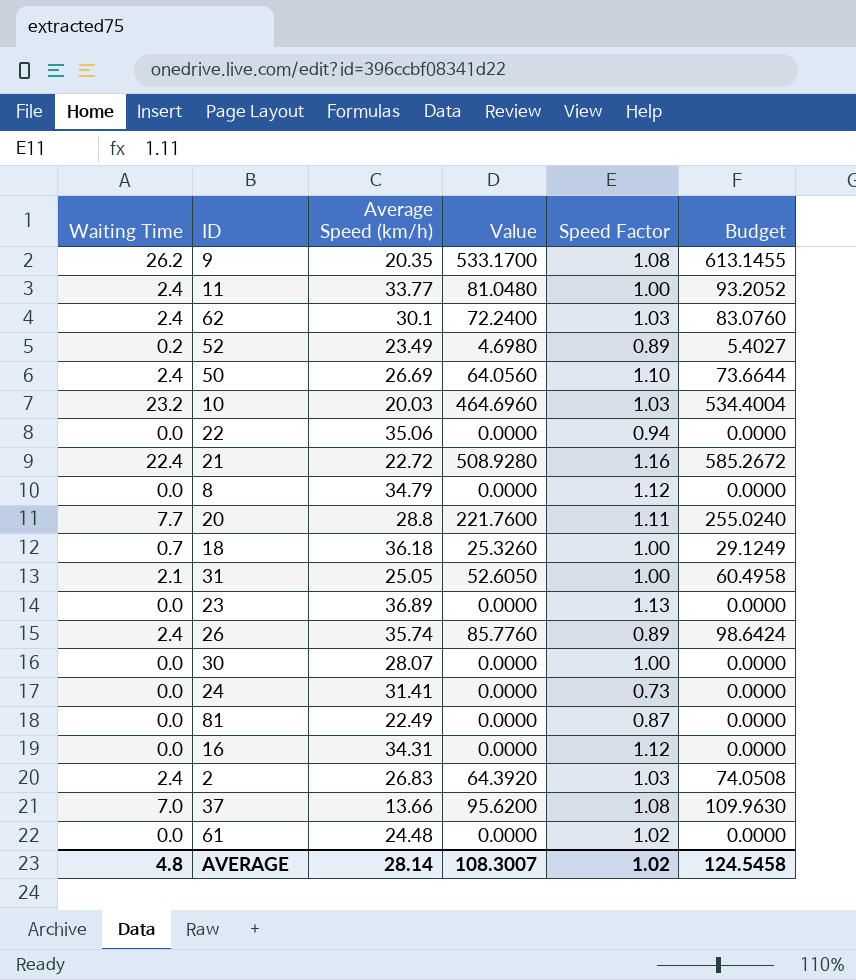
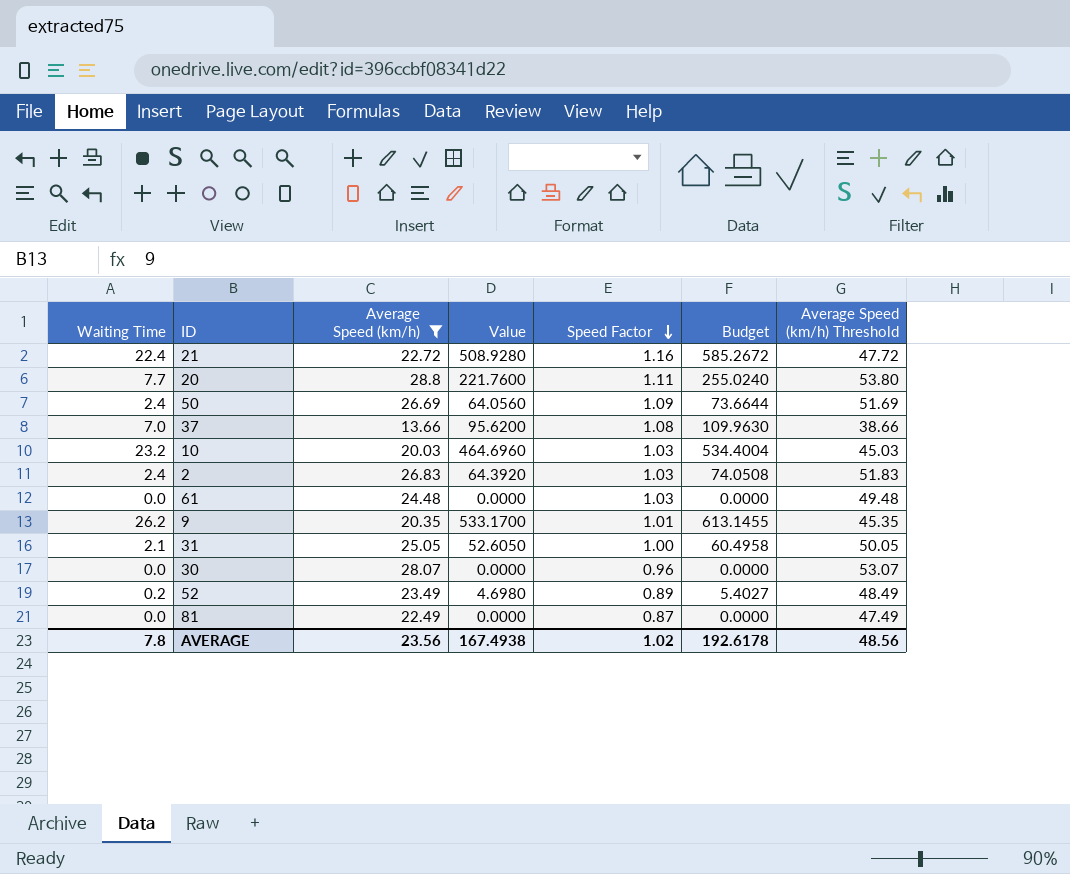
filter: none -> Average Speed (km/h) <= 28.8
row order: none -> Speed Factor descending
column Average Speed (km/h) Threshold | formula: none -> [Average Speed (km/h)] + 25
50 | Speed Factor: 1.10 -> 1.09
61 | Speed Factor: 1.02 -> 1.03
9 | Speed Factor: 1.08 -> 1.01
30 | Speed Factor: 1.00 -> 0.96
AVERAGE | Waiting Time: 4.8 -> 7.8
AVERAGE | Average Speed (km/h): 28.14 -> 23.56
AVERAGE | Value: 108.3007 -> 167.4938
AVERAGE | Budget: 124.5458 -> 192.6178

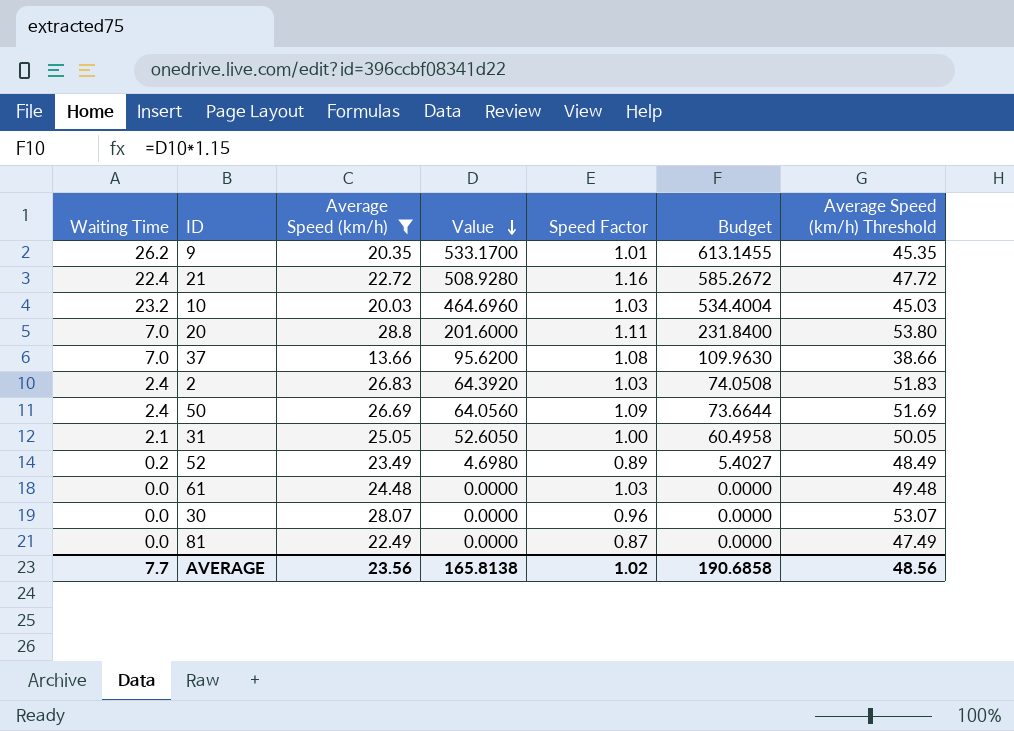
row order: Speed Factor descending -> Value descending
20 | Waiting Time: 7.7 -> 7.0
20 | Value: 221.7600 -> 201.6000
20 | Budget: 255.0240 -> 231.8400
AVERAGE | Waiting Time: 7.8 -> 7.7
AVERAGE | Value: 167.4938 -> 165.8138
AVERAGE | Budget: 192.6178 -> 190.6858

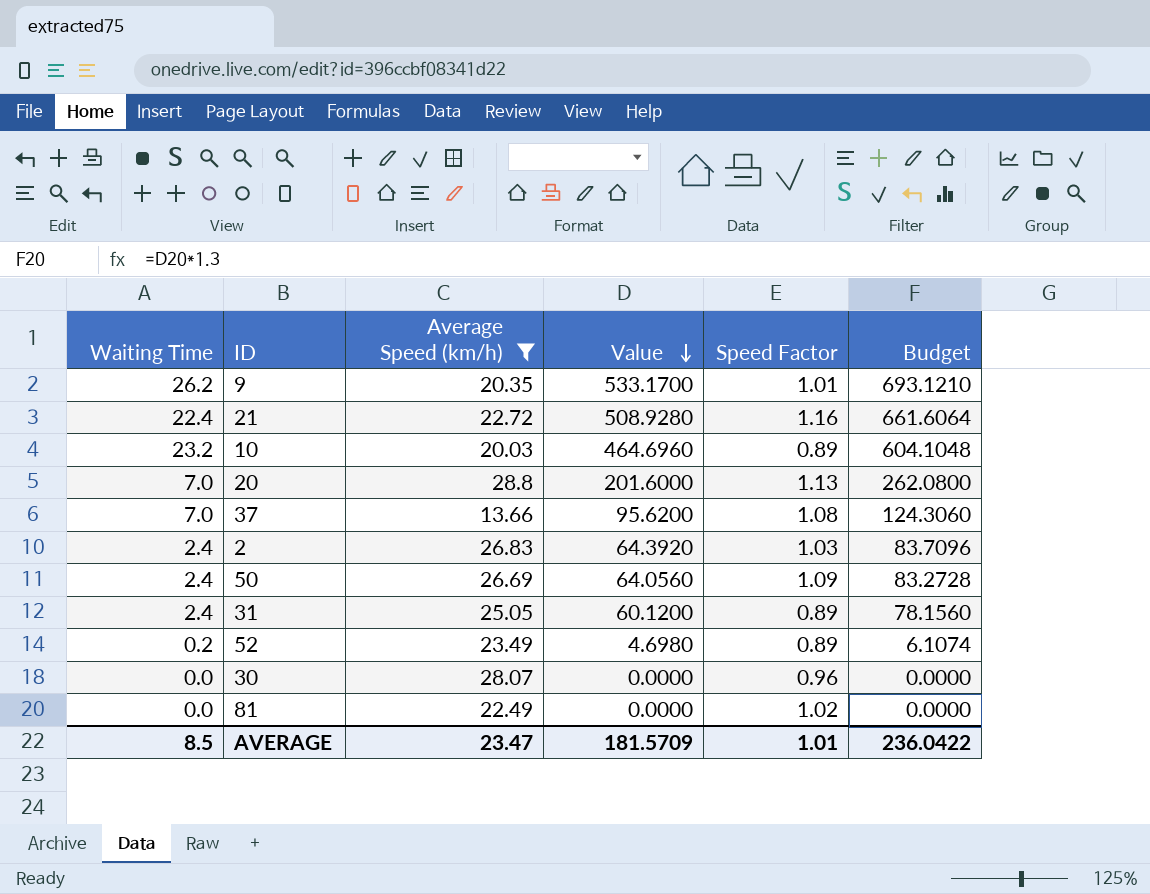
column Average Speed (km/h) Threshold | formula: [Average Speed (km/h)] + 25 -> none
column Budget | formula: [Value] * 1.15 -> [Value] * 1.3
row 61: 0.0 | 24.48 | 0.0000 | 1.03 | 0.0000 | 49.48 -> none
10 | Speed Factor: 1.03 -> 0.89
20 | Speed Factor: 1.11 -> 1.13
31 | Waiting Time: 2.1 -> 2.4
31 | Value: 52.6050 -> 60.1200
31 | Speed Factor: 1.00 -> 0.89
81 | Speed Factor: 0.87 -> 1.02
AVERAGE | Waiting Time: 7.7 -> 8.5
AVERAGE | Average Speed (km/h): 23.56 -> 23.47
AVERAGE | Value: 165.8138 -> 181.5709
AVERAGE | Speed Factor: 1.02 -> 1.01
AVERAGE | Budget: 190.6858 -> 236.0422

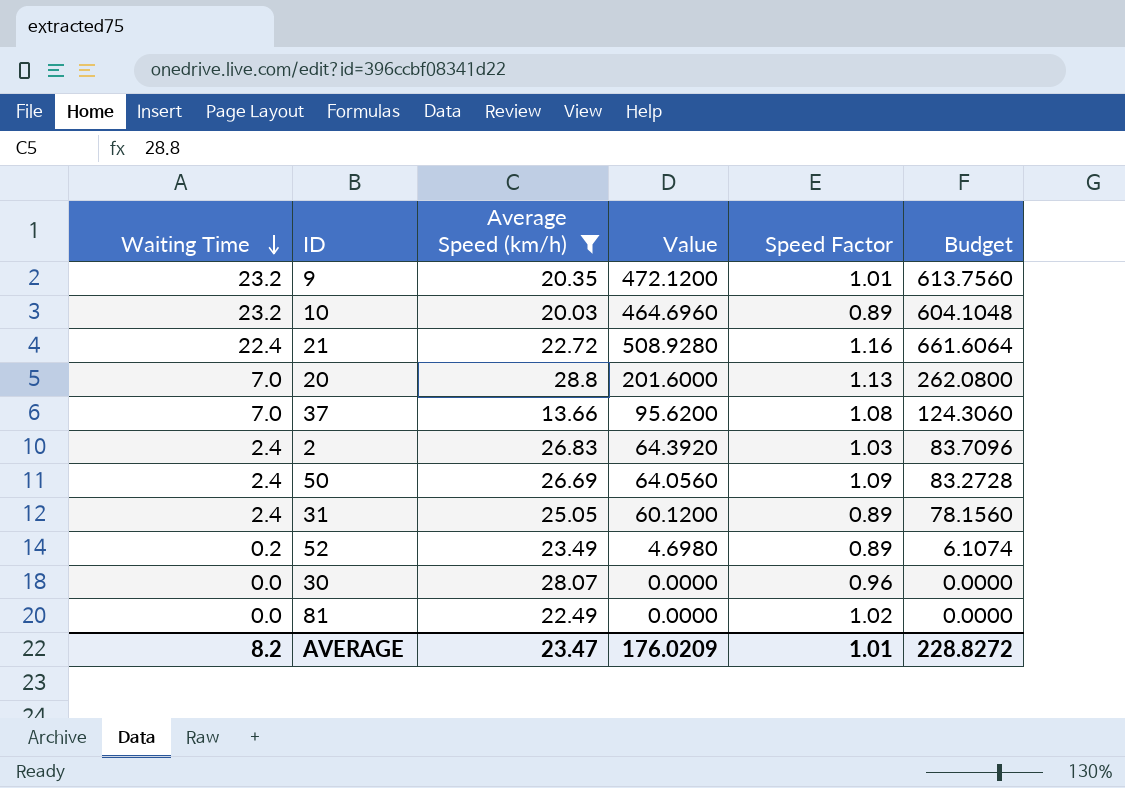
row order: Value descending -> Waiting Time descending
9 | Waiting Time: 26.2 -> 23.2
9 | Value: 533.1700 -> 472.1200
9 | Budget: 693.1210 -> 613.7560
AVERAGE | Waiting Time: 8.5 -> 8.2
AVERAGE | Value: 181.5709 -> 176.0209
AVERAGE | Budget: 236.0422 -> 228.8272

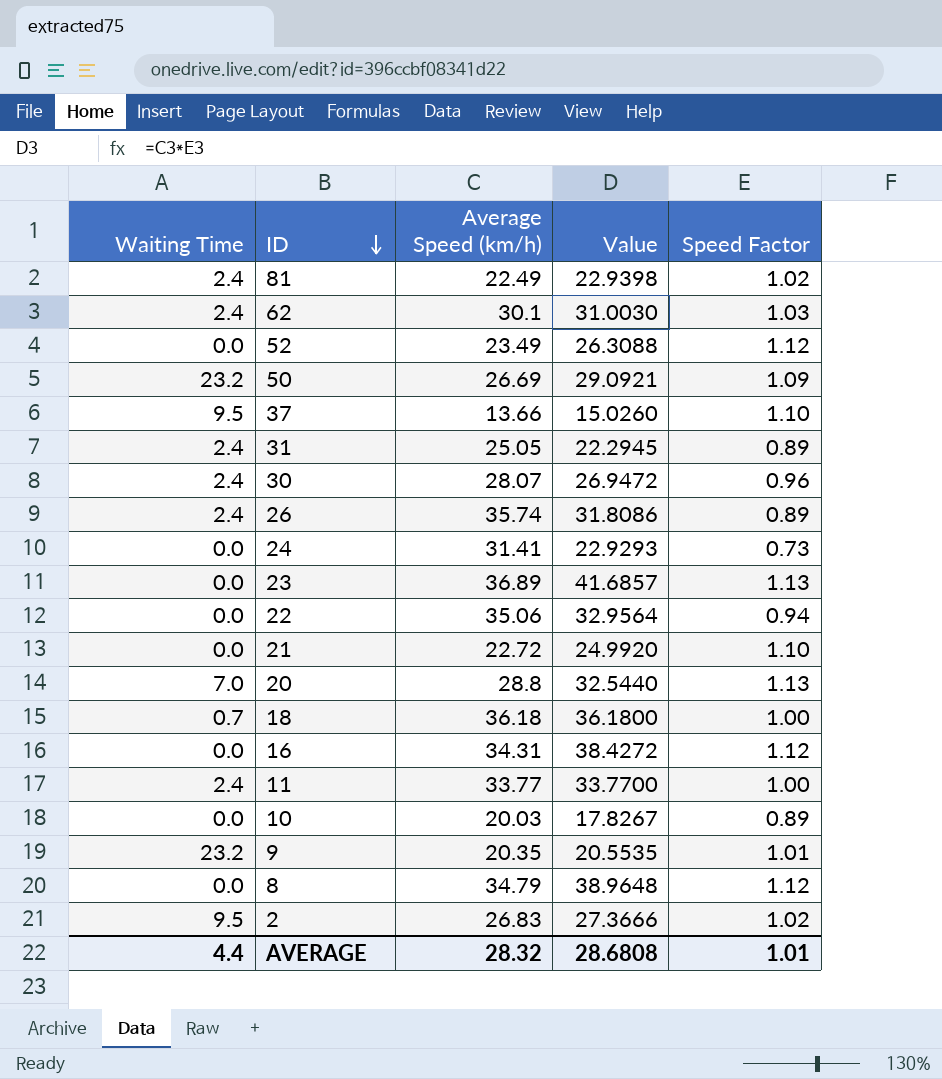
filter: Average Speed (km/h) <= 28.8 -> none
row order: Waiting Time descending -> ID descending
column Budget | formula: [Value] * 1.3 -> none
column Value | formula: [Waiting Time] * [Average Speed (km/h)] -> [Average Speed (km/h)] * [Speed Factor]
81 | Waiting Time: 0.0 -> 2.4
52 | Waiting Time: 0.2 -> 0.0
52 | Speed Factor: 0.89 -> 1.12
50 | Waiting Time: 2.4 -> 23.2
37 | Waiting Time: 7.0 -> 9.5
37 | Speed Factor: 1.08 -> 1.10
30 | Waiting Time: 0.0 -> 2.4
21 | Waiting Time: 22.4 -> 0.0
21 | Speed Factor: 1.16 -> 1.10
10 | Waiting Time: 23.2 -> 0.0
2 | Waiting Time: 2.4 -> 9.5
2 | Speed Factor: 1.03 -> 1.02
AVERAGE | Waiting Time: 8.2 -> 4.4
AVERAGE | Average Speed (km/h): 23.47 -> 28.32
AVERAGE | Value: 176.0209 -> 28.6808

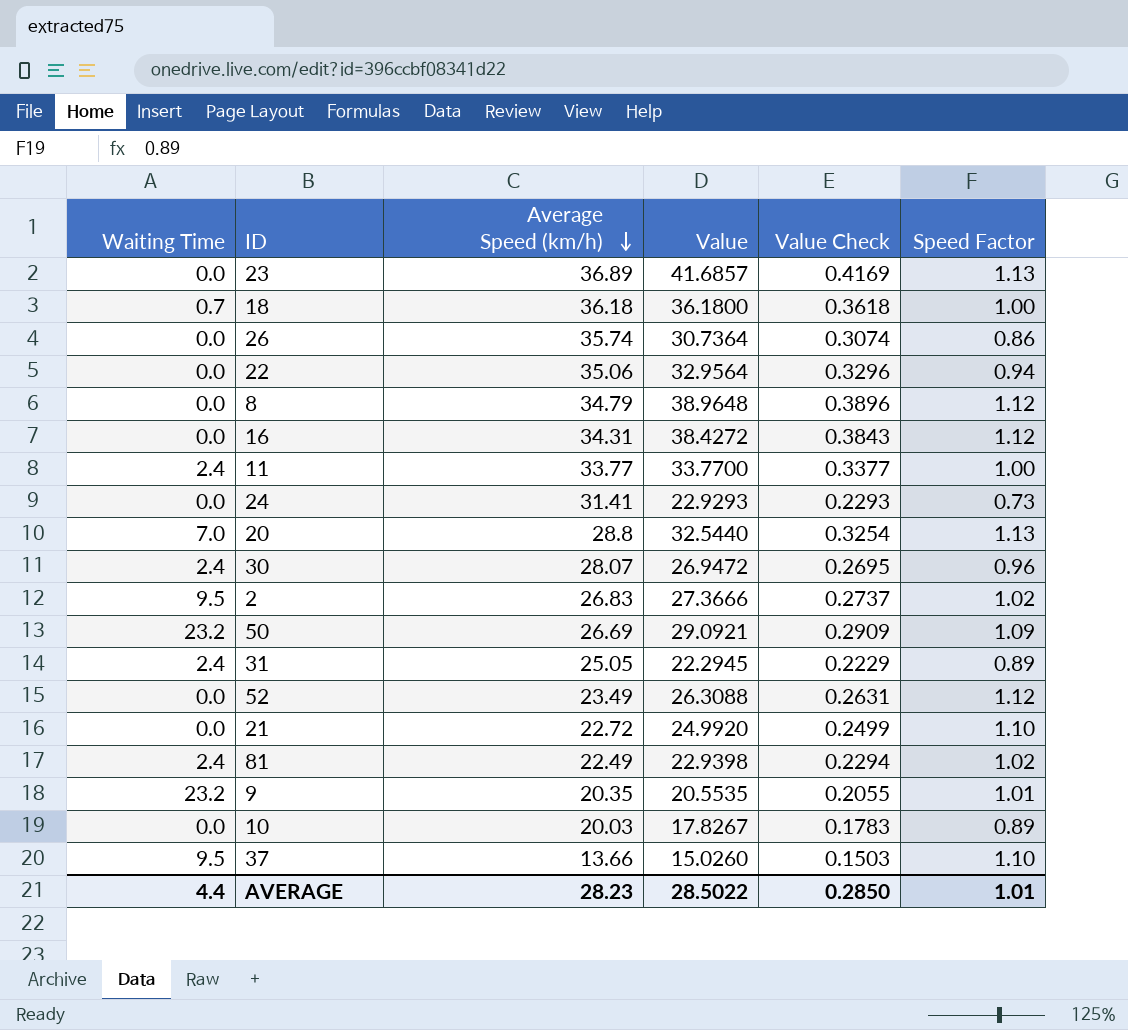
row order: ID descending -> Average Speed (km/h) descending
column Value Check | formula: none -> [Value] * 0.01
row 62: 2.4 | 30.1 | 31.0030 | 1.03 -> none
26 | Waiting Time: 2.4 -> 0.0
26 | Value: 31.8086 -> 30.7364
26 | Speed Factor: 0.89 -> 0.86
AVERAGE | Average Speed (km/h): 28.32 -> 28.23
AVERAGE | Value: 28.6808 -> 28.5022

